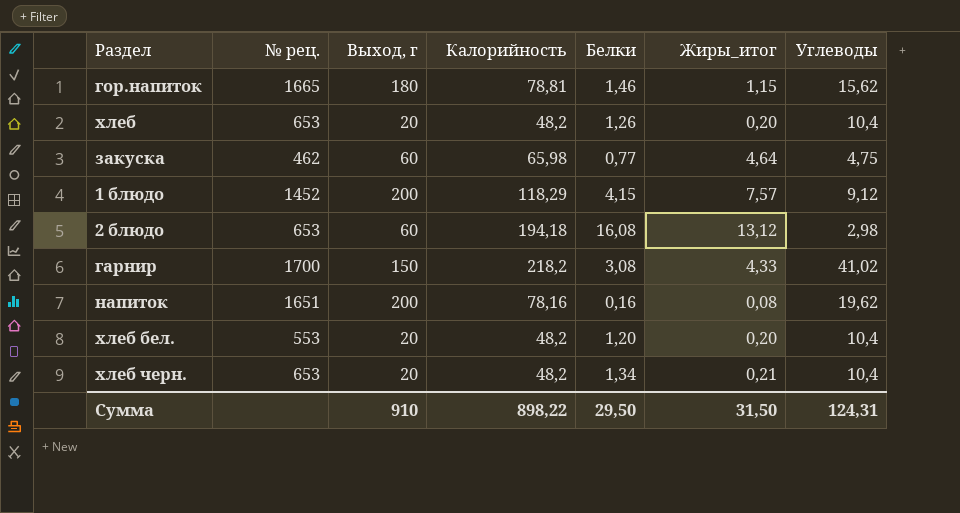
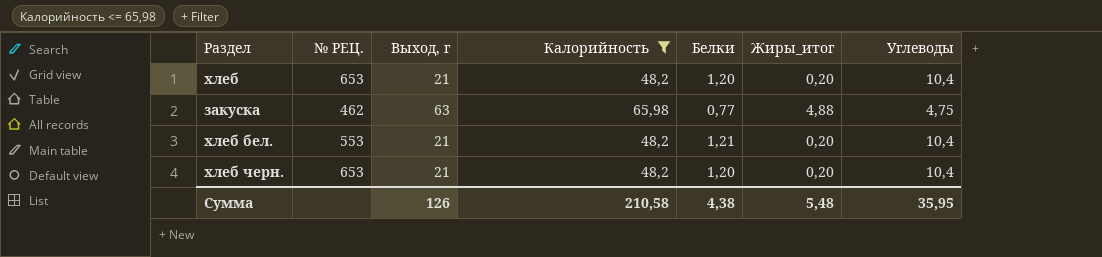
filter: none -> Калорийность <= 65,98
column name: № рец. -> № РЕЦ.
хлеб | Выход, г: 20 -> 21
хлеб | Белки: 1,26 -> 1,20
закуска | Выход, г: 60 -> 63
закуска | Жиры_итог: 4,64 -> 4,88
хлеб бел. | Выход, г: 20 -> 21
хлеб бел. | Белки: 1,20 -> 1,21
хлеб черн. | Выход, г: 20 -> 21
хлеб черн. | Белки: 1,34 -> 1,20
хлеб черн. | Жиры_итог: 0,21 -> 0,20
Сумма | Выход, г: 910 -> 126
Сумма | Калорийность: 898,22 -> 210,58
Сумма | Белки: 29,50 -> 4,38
Сумма | Жиры_итог: 31,50 -> 5,48
Сумма | Углеводы: 124,31 -> 35,95

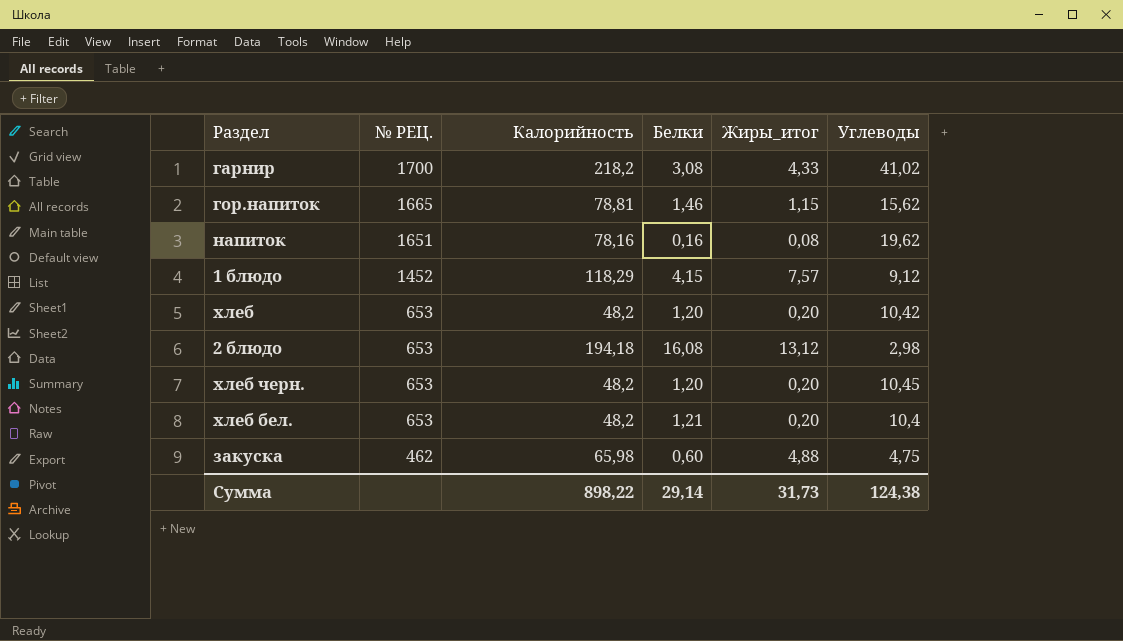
filter: Калорийность <= 65,98 -> none
row order: none -> № РЕЦ. descending
column Выход, г | position: 3 -> none
хлеб | Углеводы: 10,4 -> 10,42
хлеб черн. | Углеводы: 10,4 -> 10,45
хлеб бел. | № РЕЦ.: 553 -> 653
закуска | Белки: 0,77 -> 0,60
Сумма | Калорийность: 210,58 -> 898,22
Сумма | Белки: 4,38 -> 29,14
Сумма | Жиры_итог: 5,48 -> 31,73
Сумма | Углеводы: 35,95 -> 124,38

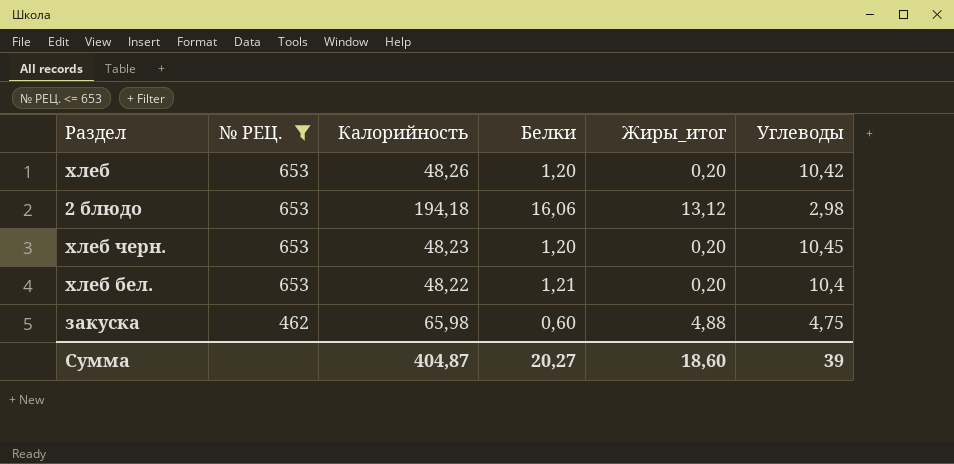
filter: none -> № РЕЦ. <= 653
хлеб | Калорийность: 48,2 -> 48,26
2 блюдо | Белки: 16,08 -> 16,06
хлеб черн. | Калорийность: 48,2 -> 48,23
хлеб бел. | Калорийность: 48,2 -> 48,22
Сумма | Калорийность: 898,22 -> 404,87
Сумма | Белки: 29,14 -> 20,27
Сумма | Жиры_итог: 31,73 -> 18,60
Сумма | Углеводы: 124,38 -> 39

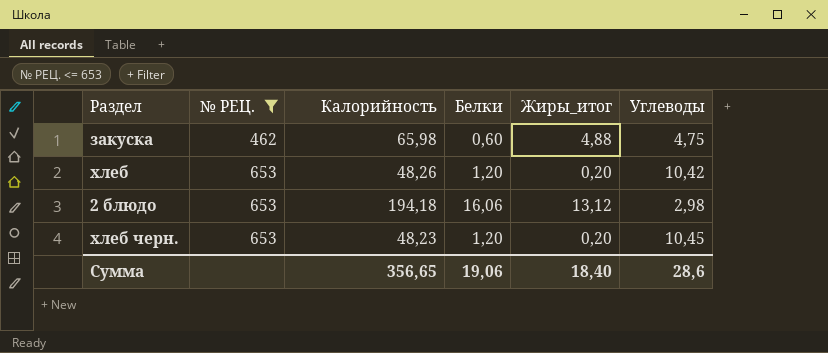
row order: № РЕЦ. descending -> № РЕЦ. ascending
row хлеб бел.: 653 | 48,22 | 1,21 | 0,20 | 10,4 -> none
Сумма | Калорийность: 404,87 -> 356,65
Сумма | Белки: 20,27 -> 19,06
Сумма | Жиры_итог: 18,60 -> 18,40
Сумма | Углеводы: 39 -> 28,6

